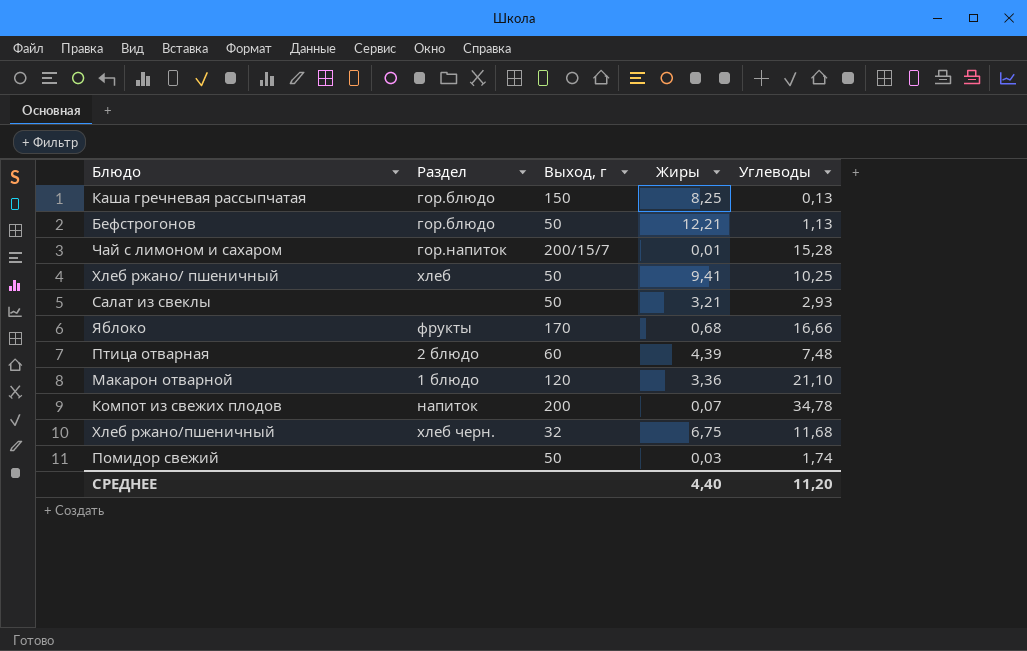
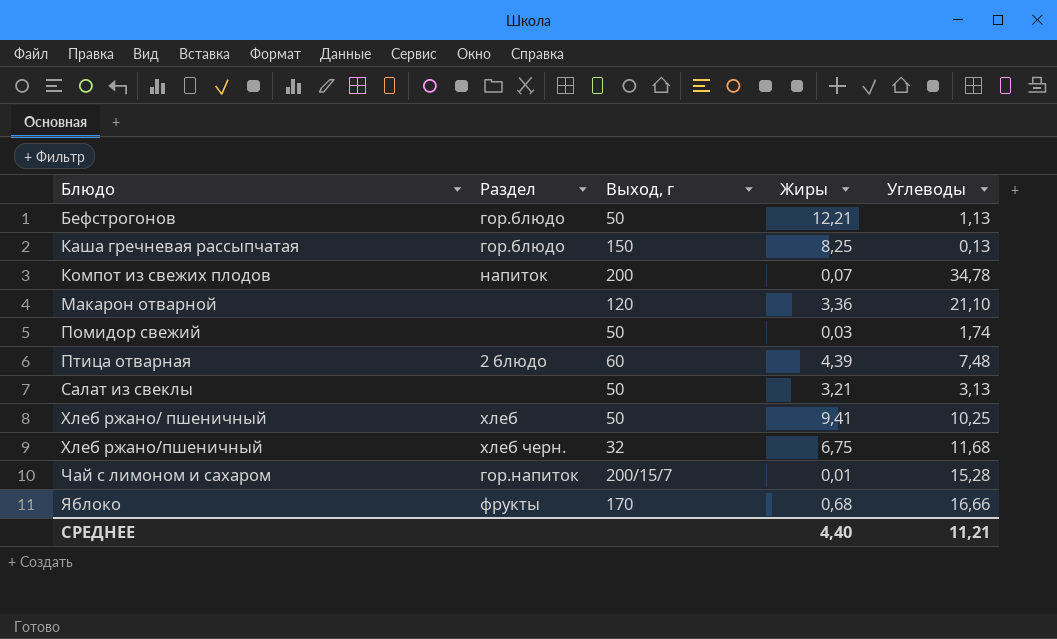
row order: none -> Блюдо ascending
Макарон отварной | Раздел: 1 блюдо -> none
Салат из свеклы | Углеводы: 2,93 -> 3,13
СРЕДНЕЕ | Углеводы: 11,20 -> 11,21

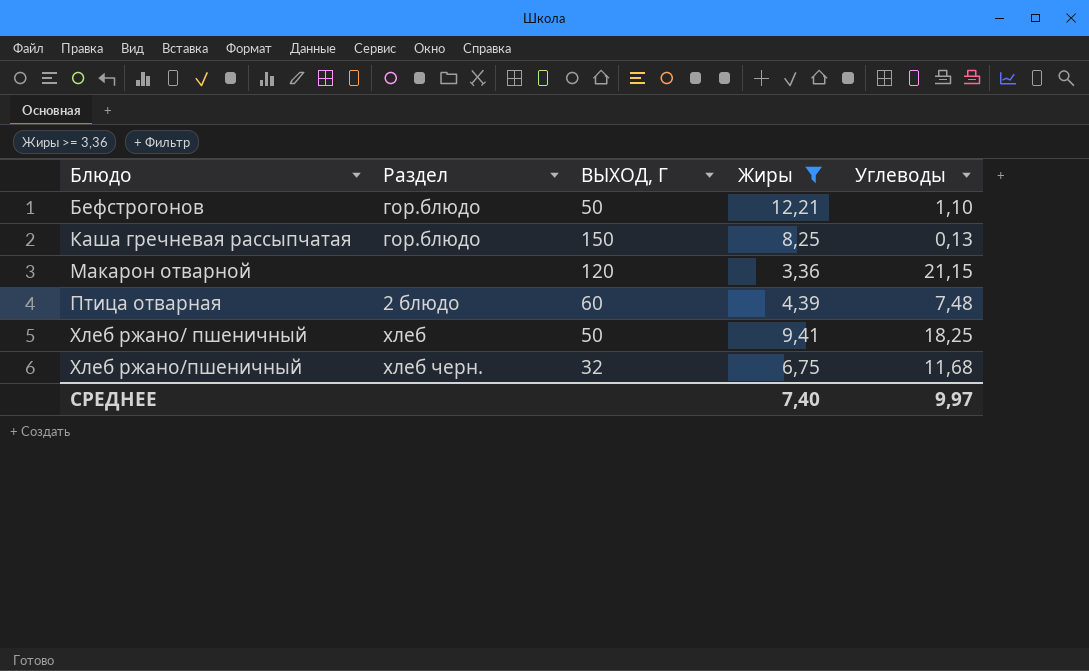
filter: none -> Жиры >= 3,36
column name: Выход, г -> ВЫХОД, Г
Бефстрогонов | Углеводы: 1,13 -> 1,10
Макарон отварной | Углеводы: 21,10 -> 21,15
Хлеб ржано/ пшеничный | Углеводы: 10,25 -> 18,25
СРЕДНЕЕ | Жиры: 4,40 -> 7,40
СРЕДНЕЕ | Углеводы: 11,21 -> 9,97

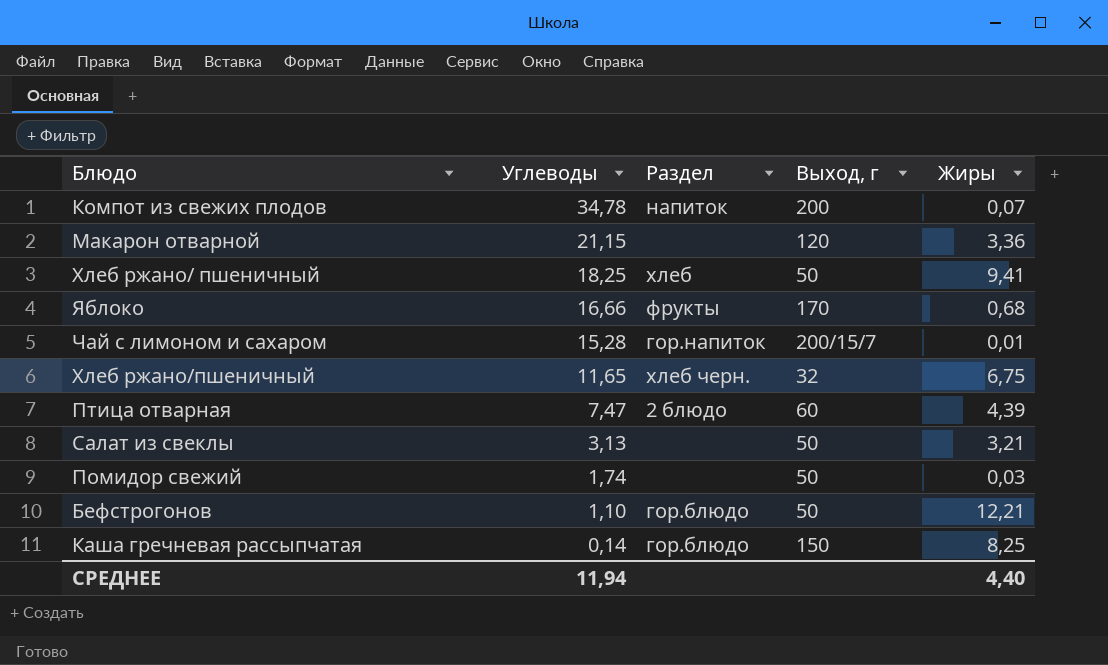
filter: Жиры >= 3,36 -> none
row order: Блюдо ascending -> Углеводы descending
column Углеводы | position: 5 -> 2
column name: ВЫХОД, Г -> Выход, г
Хлеб ржано/пшеничный | Углеводы: 11,68 -> 11,65
Птица отварная | Углеводы: 7,48 -> 7,47
Каша гречневая рассыпчатая | Углеводы: 0,13 -> 0,14
СРЕДНЕЕ | Углеводы: 9,97 -> 11,94
СРЕДНЕЕ | Жиры: 7,40 -> 4,40

